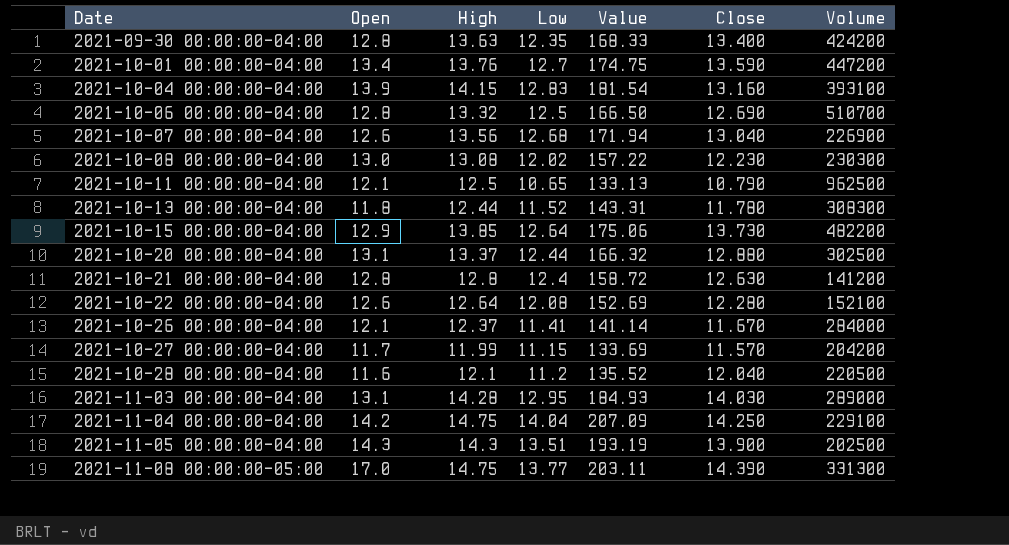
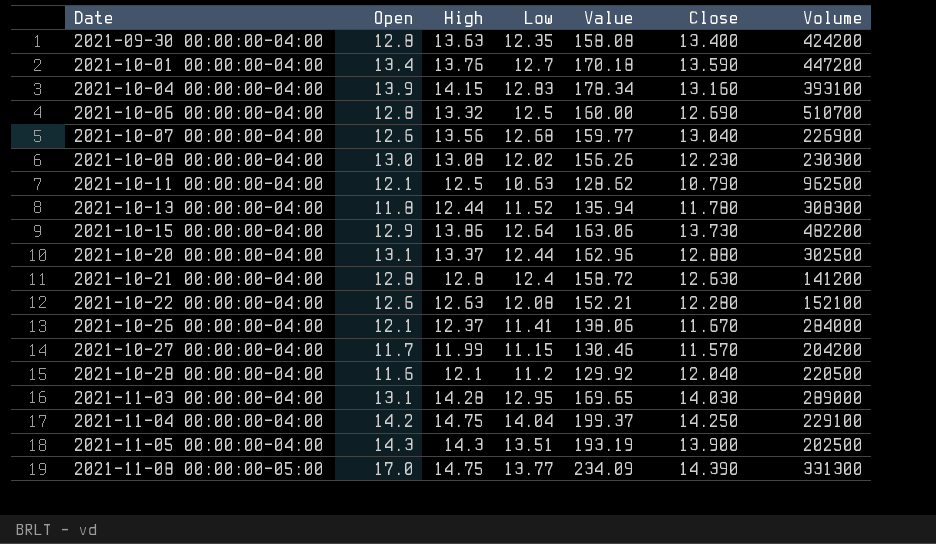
column Value | formula: [High] * [Low] -> [Open] * [Low]
2021-10-11 00:00:00-04:00 | Low: 10.65 -> 10.63
2021-10-15 00:00:00-04:00 | High: 13.85 -> 13.86
2021-10-22 00:00:00-04:00 | High: 12.64 -> 12.63

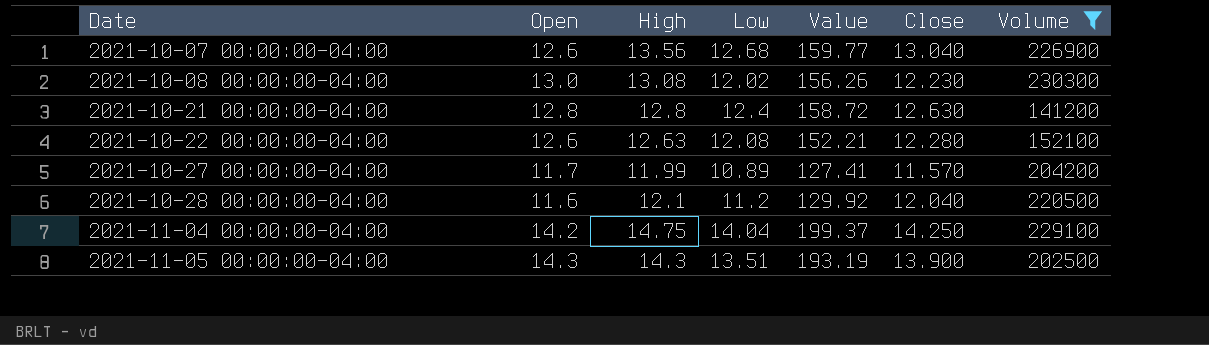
filter: none -> Volume <= 230300
2021-10-27 00:00:00-04:00 | Low: 11.15 -> 10.89
2021-10-27 00:00:00-04:00 | Value: 130.46 -> 127.41

